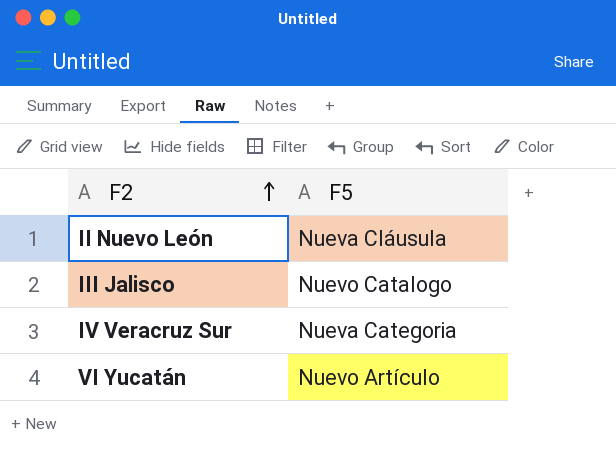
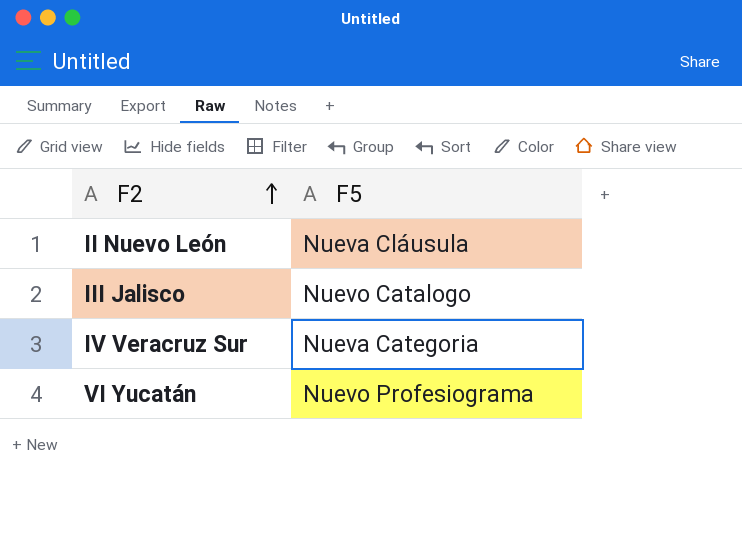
VI Yucatán | F5: Nuevo Artículo -> Nuevo Profesiograma

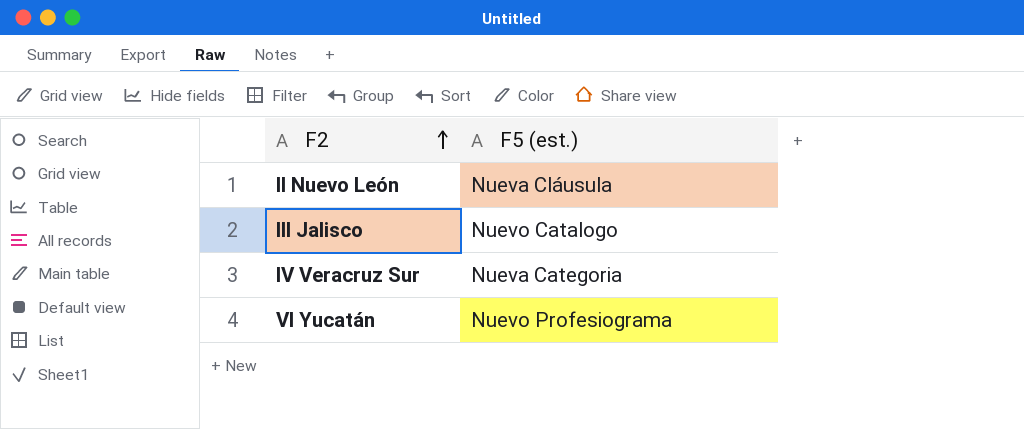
column name: F5 -> F5 (est.)

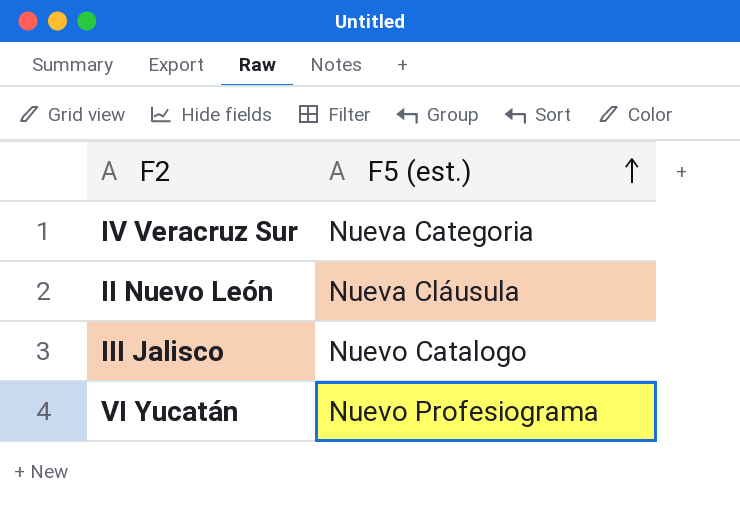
row order: F2 ascending -> F5 (est.) ascending

